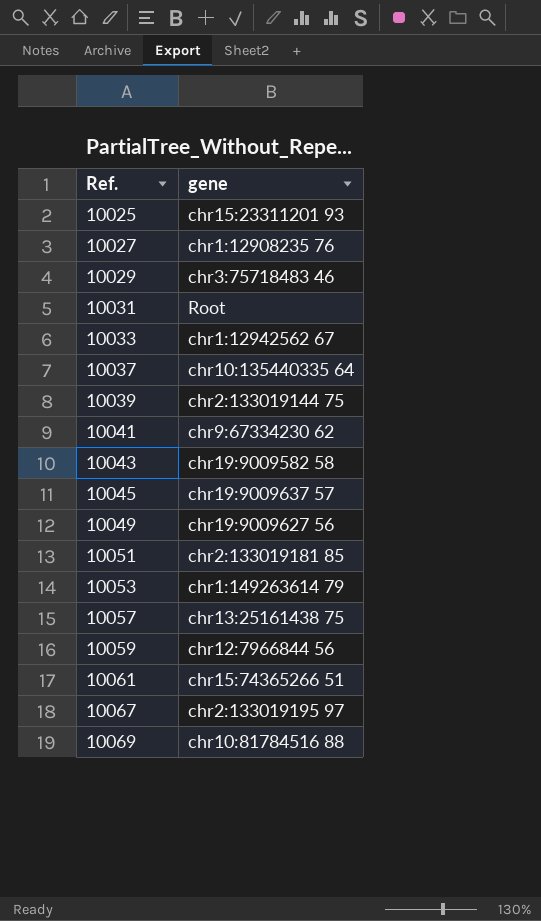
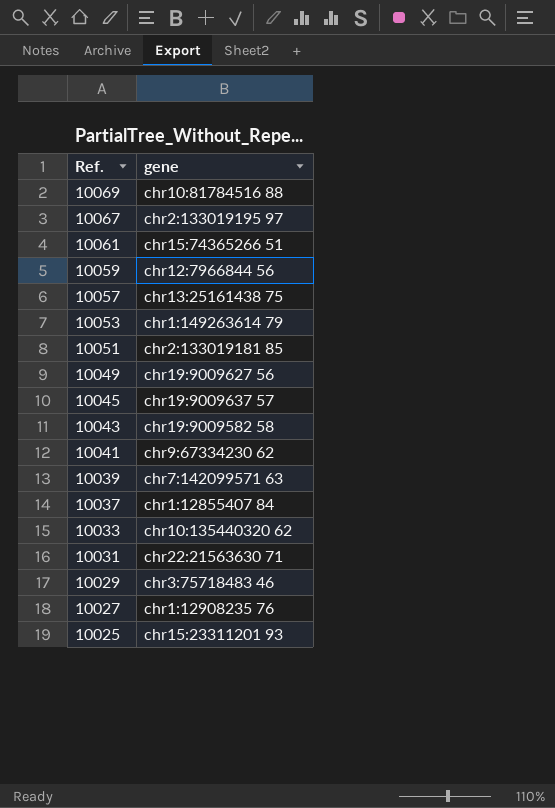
row order: Ref. ascending -> Ref. descending
10039 | gene: chr2:133019144 75 -> chr7:142099571 63
10037 | gene: chr10:135440335 64 -> chr1:12855407 84
10033 | gene: chr1:12942562 67 -> chr10:135440320 62
10031 | gene: Root -> chr22:21563630 71

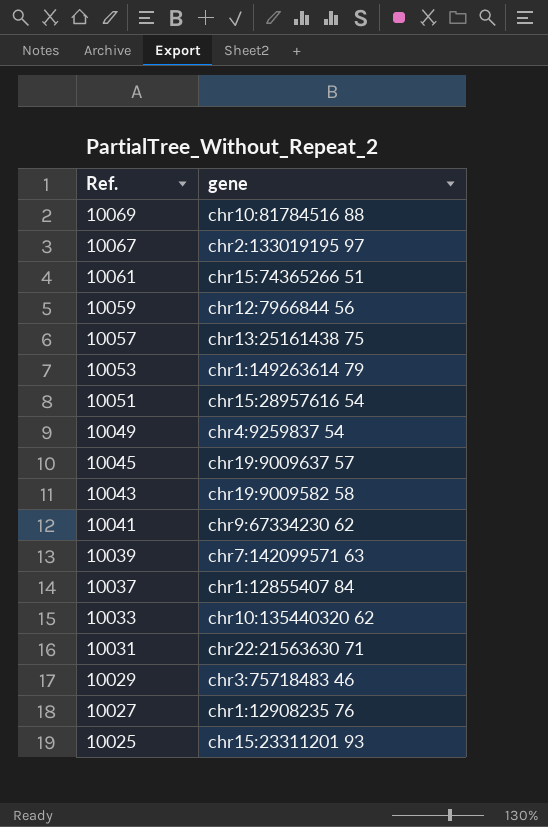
10051 | gene: chr2:133019181 85 -> chr15:28957616 54
10049 | gene: chr19:9009627 56 -> chr4:9259837 54

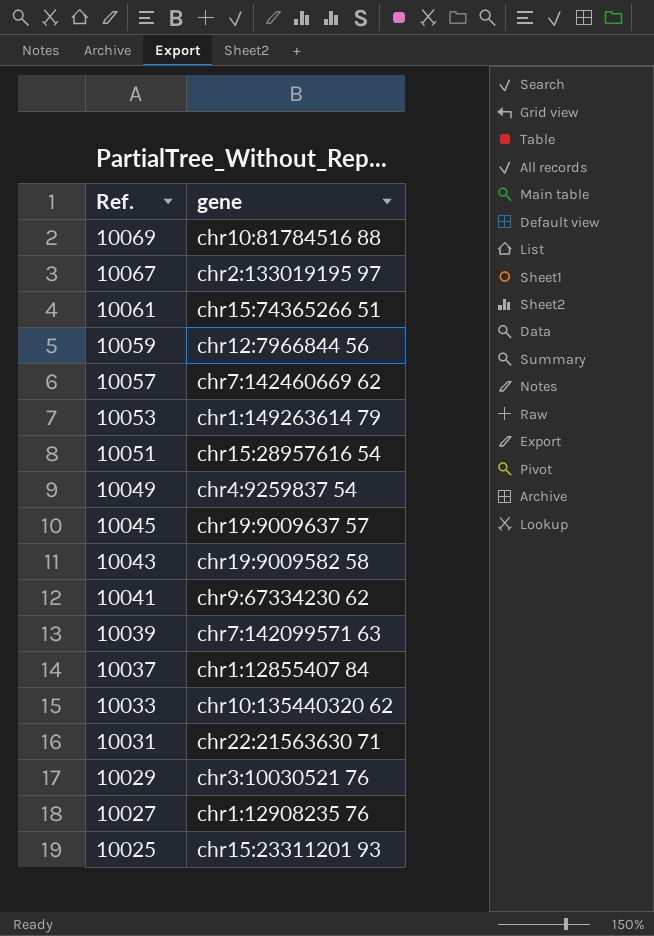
10057 | gene: chr13:25161438 75 -> chr7:142460669 62
10029 | gene: chr3:75718483 46 -> chr3:10030521 76

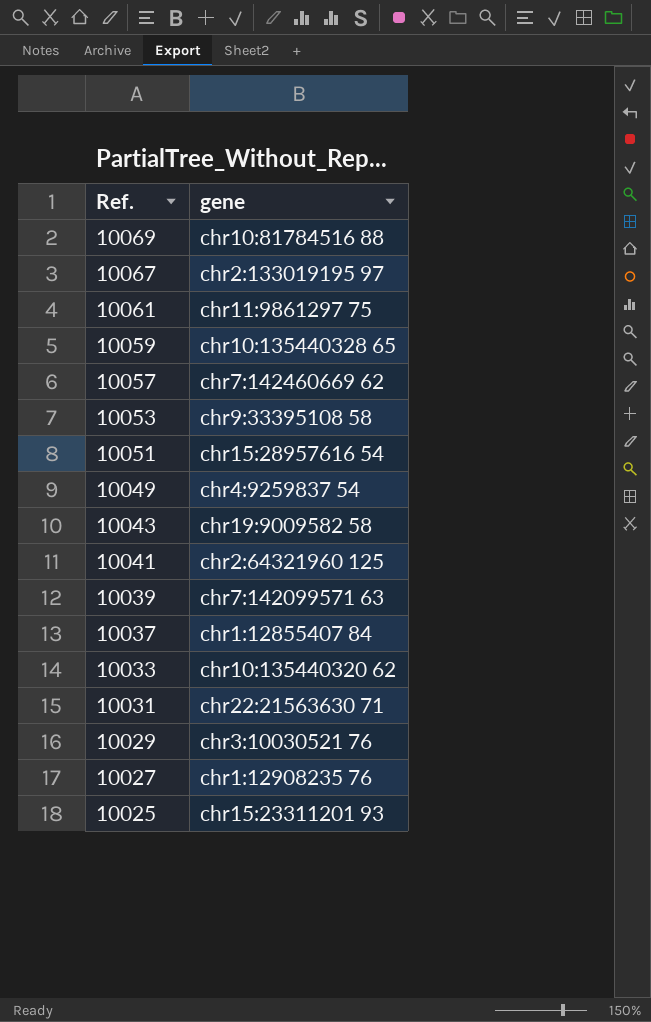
row 10045: chr19:9009637 57 -> none
10061 | gene: chr15:74365266 51 -> chr11:9861297 75
10059 | gene: chr12:7966844 56 -> chr10:135440328 65
10053 | gene: chr1:149263614 79 -> chr9:33395108 58
10041 | gene: chr9:67334230 62 -> chr2:64321960 125

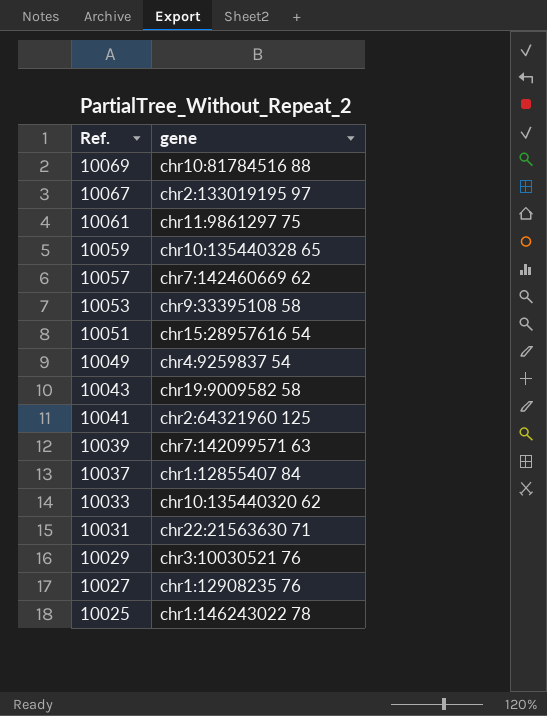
10025 | gene: chr15:23311201 93 -> chr1:146243022 78

